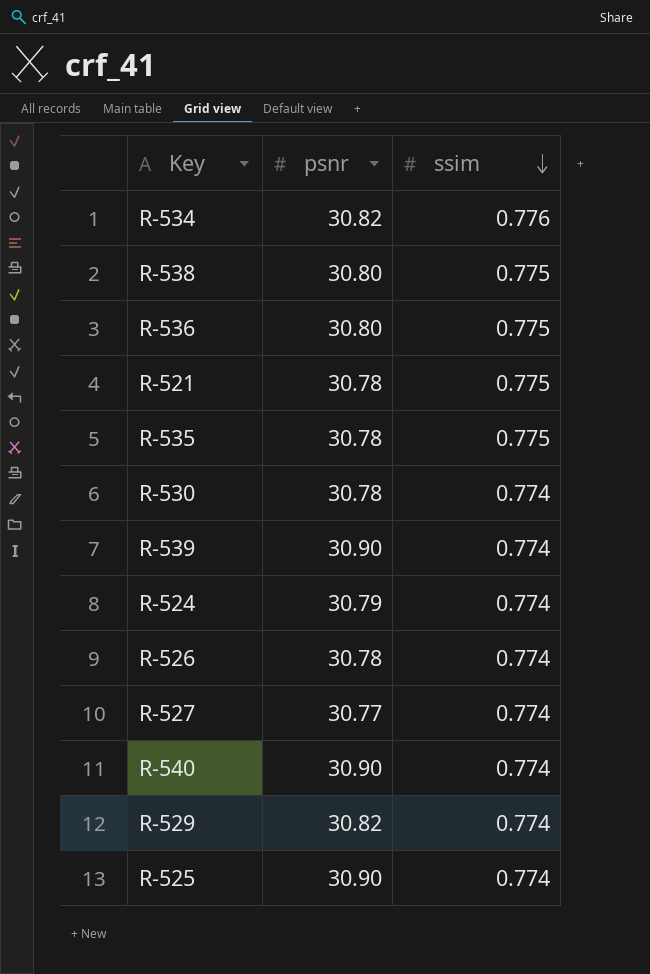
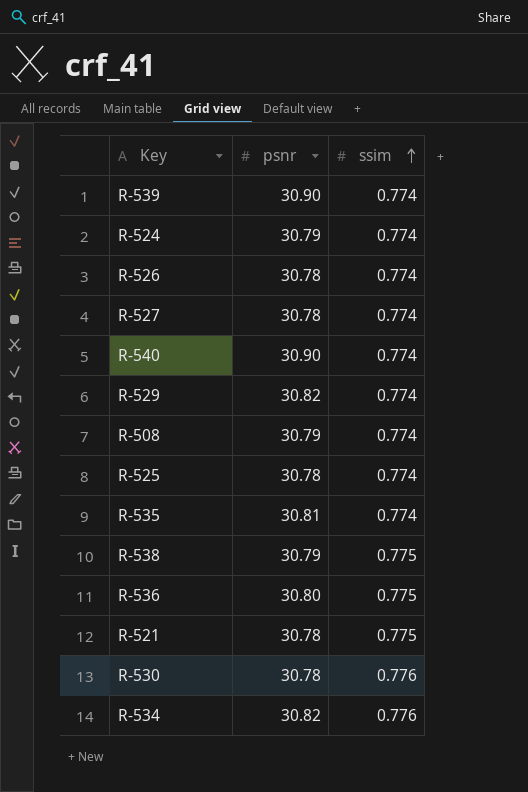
row order: ssim descending -> ssim ascending
R-527 | psnr: 30.77 -> 30.78
row R-508: none -> 30.79 | 0.774
R-525 | psnr: 30.90 -> 30.78
R-535 | psnr: 30.78 -> 30.81
R-535 | ssim: 0.775 -> 0.774
R-538 | psnr: 30.80 -> 30.79
R-530 | ssim: 0.774 -> 0.776

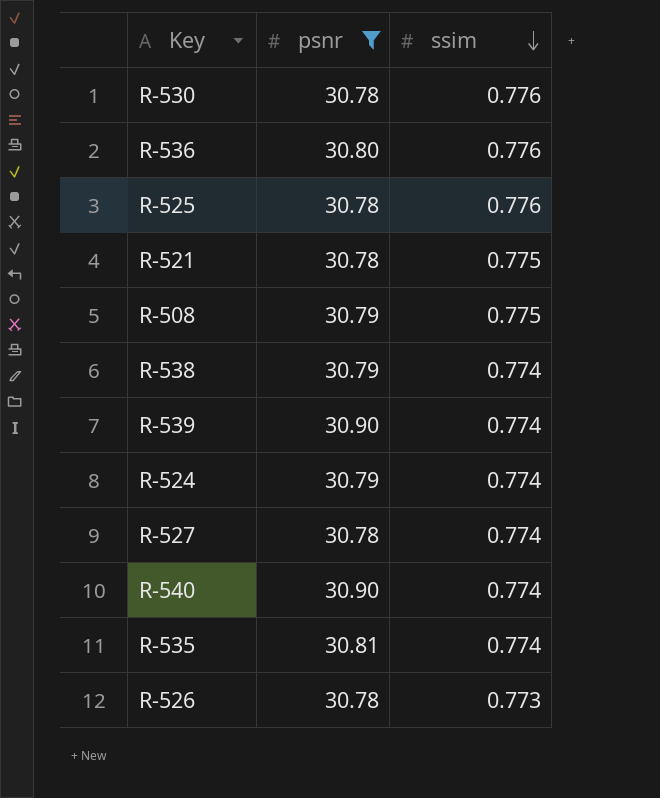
filter: none -> psnr != 30.82
row order: ssim ascending -> ssim descending
R-536 | ssim: 0.775 -> 0.776
R-525 | ssim: 0.774 -> 0.776
R-508 | ssim: 0.774 -> 0.775
R-538 | ssim: 0.775 -> 0.774
R-526 | ssim: 0.774 -> 0.773

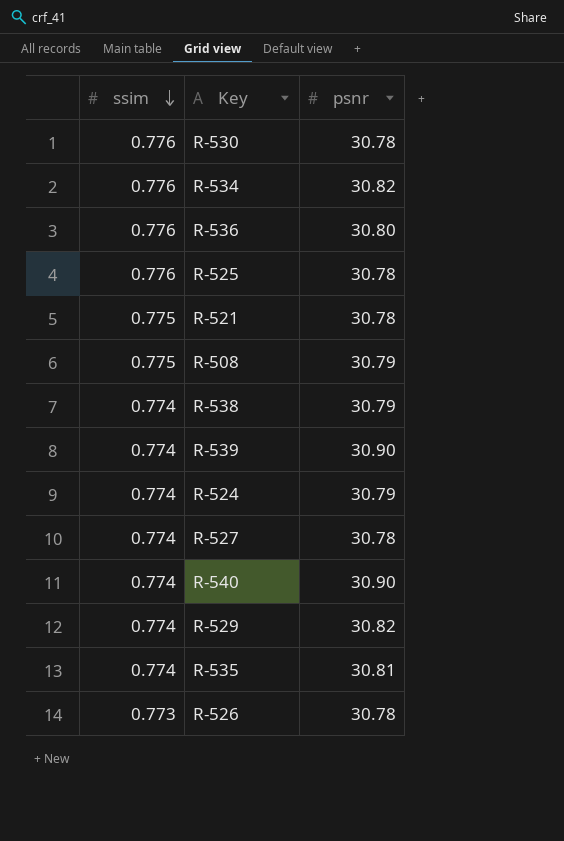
filter: psnr != 30.82 -> none
column ssim | position: 3 -> 1

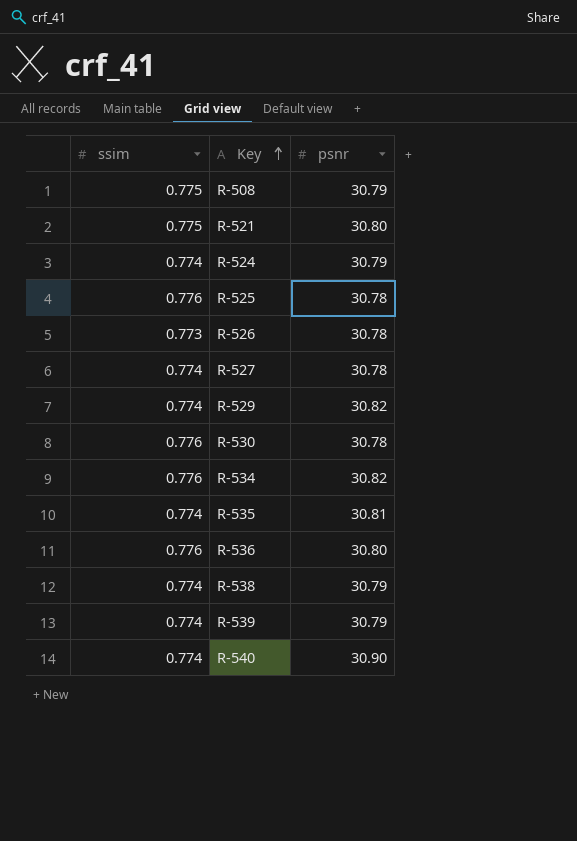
row order: ssim descending -> Key ascending
R-521 | psnr: 30.78 -> 30.80
R-539 | psnr: 30.90 -> 30.79

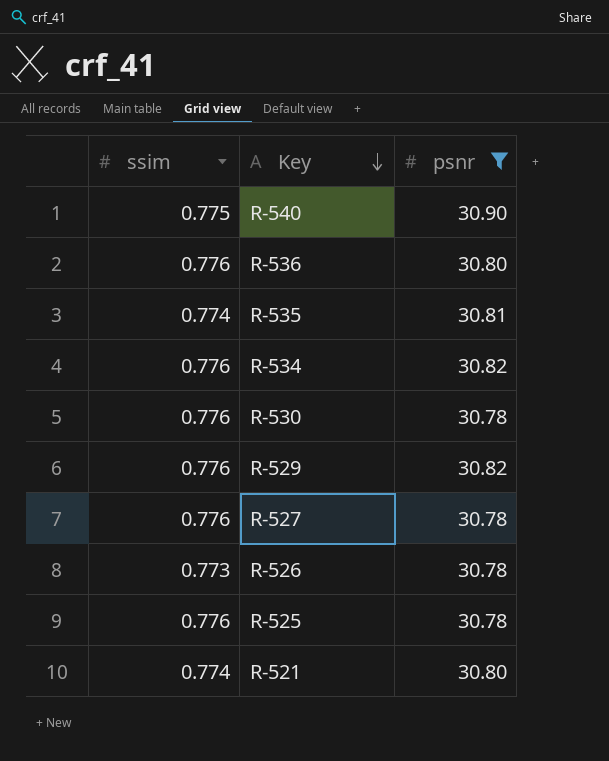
filter: none -> psnr != 30.79
row order: Key ascending -> Key descending
R-540 | ssim: 0.774 -> 0.775
R-529 | ssim: 0.774 -> 0.776
R-527 | ssim: 0.774 -> 0.776
R-521 | ssim: 0.775 -> 0.774

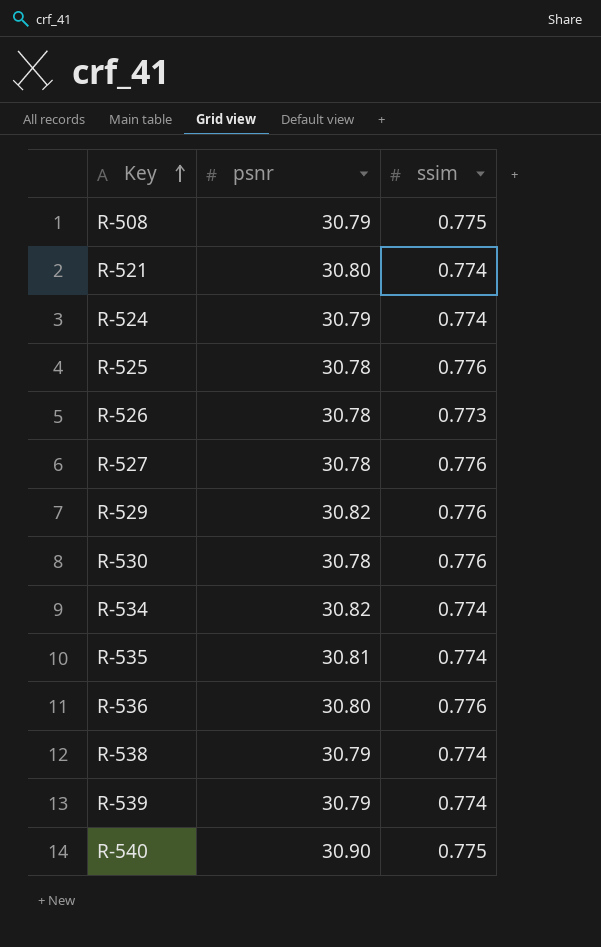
filter: psnr != 30.79 -> none
row order: Key descending -> Key ascending
column ssim | position: 1 -> 3
R-534 | ssim: 0.776 -> 0.774

